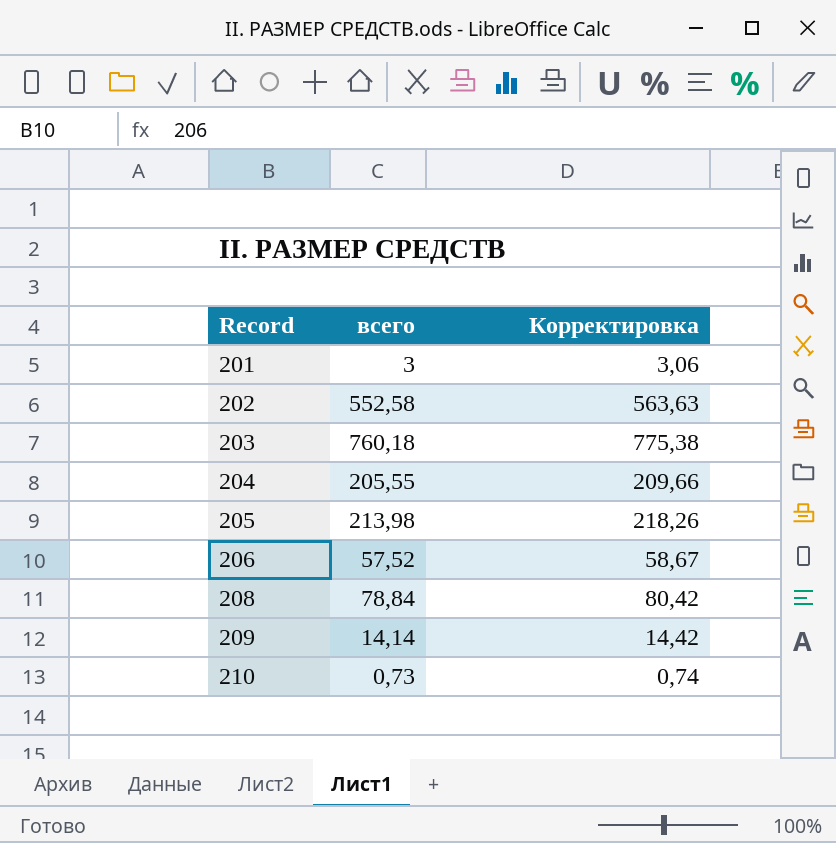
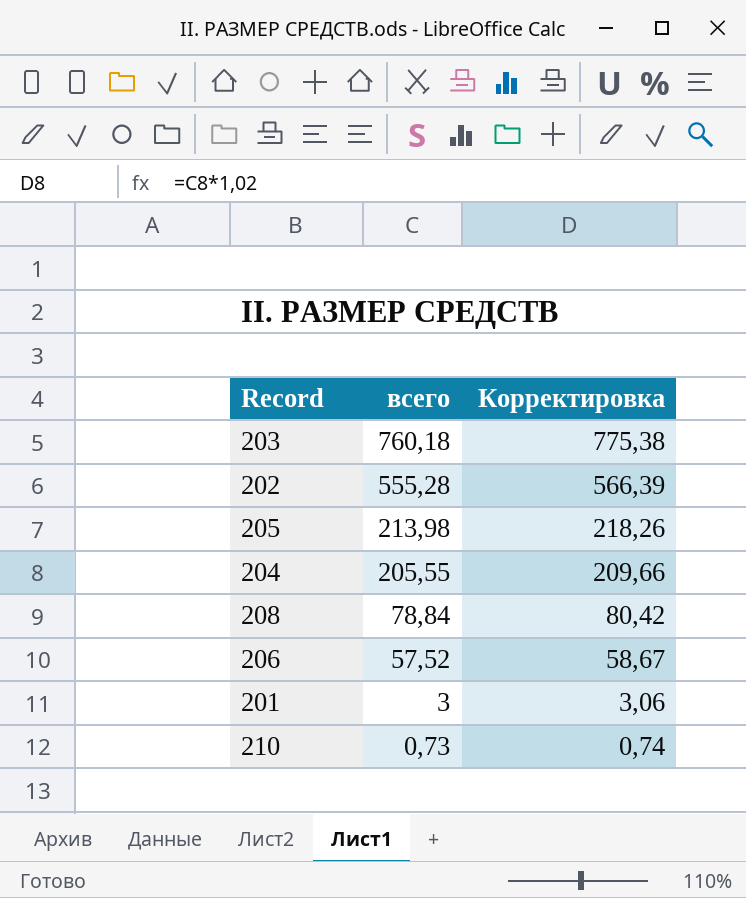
row order: Record ascending -> всего descending
row 209: 14,14 | 14,42 -> none
202 | всего: 552,58 -> 555,28
202 | Корректировка: 563,63 -> 566,39

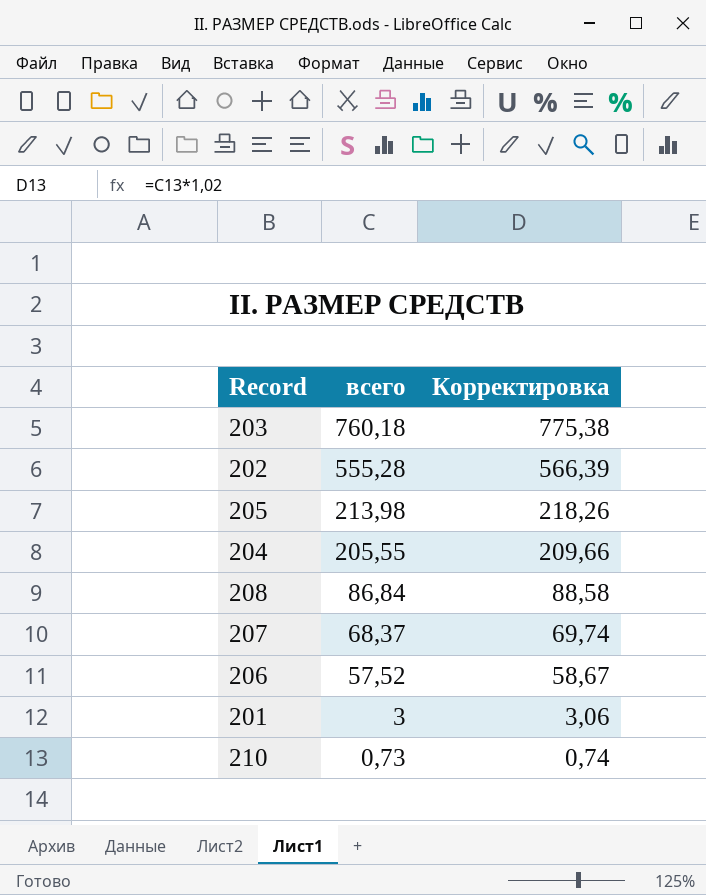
208 | всего: 78,84 -> 86,84
208 | Корректировка: 80,42 -> 88,58
row 207: none -> 68,37 | 69,74

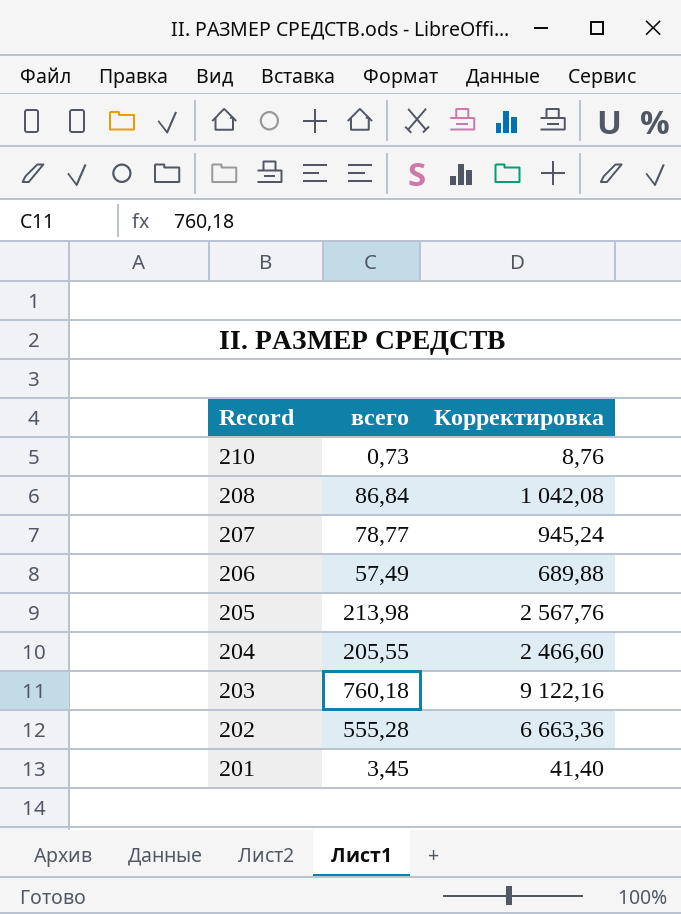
row order: всего descending -> Record descending
column Корректировка | formula: [всего] * 1,02 -> [всего] * 12
207 | всего: 68,37 -> 78,77
206 | всего: 57,52 -> 57,49
201 | всего: 3 -> 3,45

